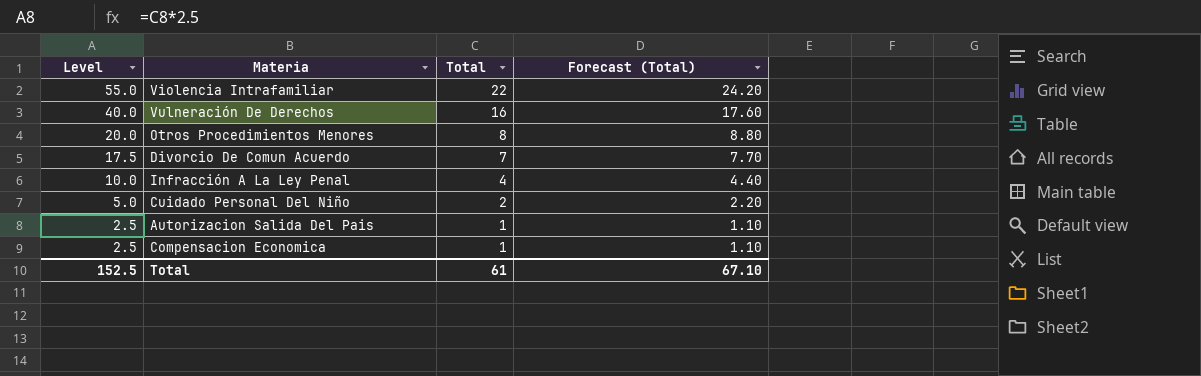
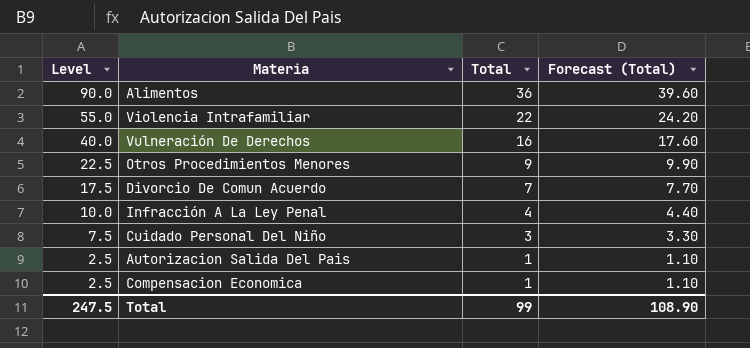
row Alimentos: none -> 90.0 | 36 | 39.60
Otros Procedimientos Menores | Level: 20.0 -> 22.5
Otros Procedimientos Menores | Total: 8 -> 9
Otros Procedimientos Menores | Forecast (Total): 8.80 -> 9.90
Cuidado Personal Del Niño | Level: 5.0 -> 7.5
Cuidado Personal Del Niño | Total: 2 -> 3
Cuidado Personal Del Niño | Forecast (Total): 2.20 -> 3.30
Total | Level: 152.5 -> 247.5
Total | Total: 61 -> 99
Total | Forecast (Total): 67.10 -> 108.90

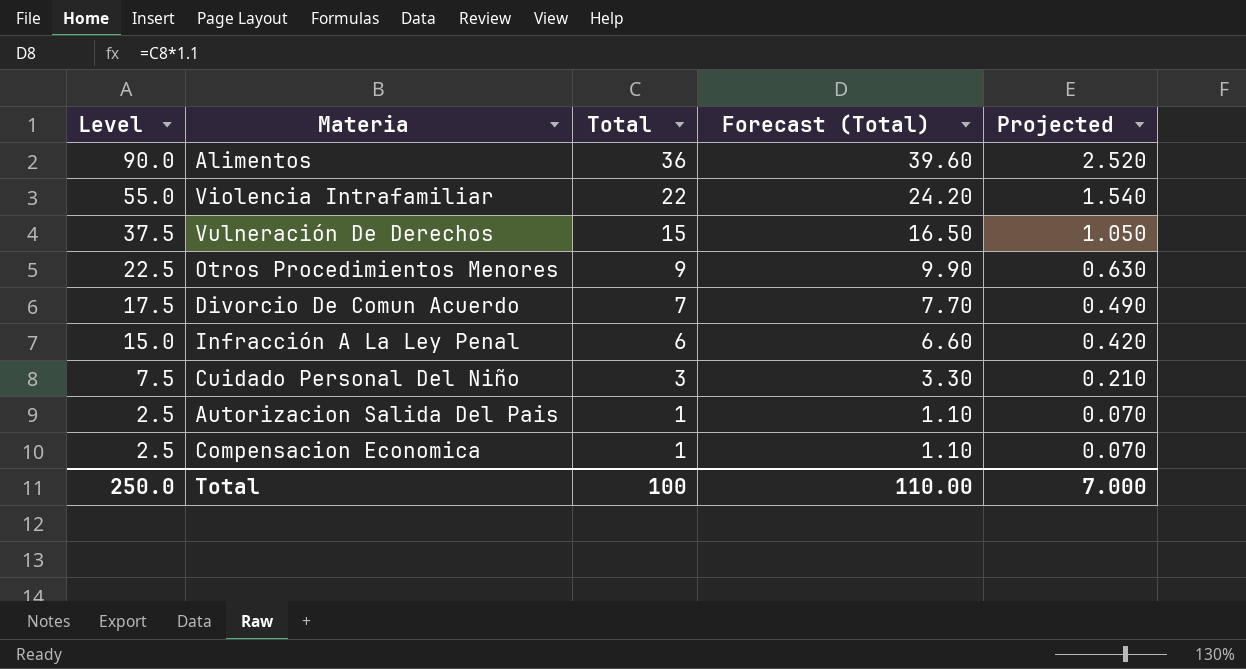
column Projected | formula: none -> [Total] * 0.07
Vulneración De Derechos | Level: 40.0 -> 37.5
Vulneración De Derechos | Total: 16 -> 15
Vulneración De Derechos | Forecast (Total): 17.60 -> 16.50
Infracción A La Ley Penal | Level: 10.0 -> 15.0
Infracción A La Ley Penal | Total: 4 -> 6
Infracción A La Ley Penal | Forecast (Total): 4.40 -> 6.60
Total | Level: 247.5 -> 250.0
Total | Total: 99 -> 100
Total | Forecast (Total): 108.90 -> 110.00

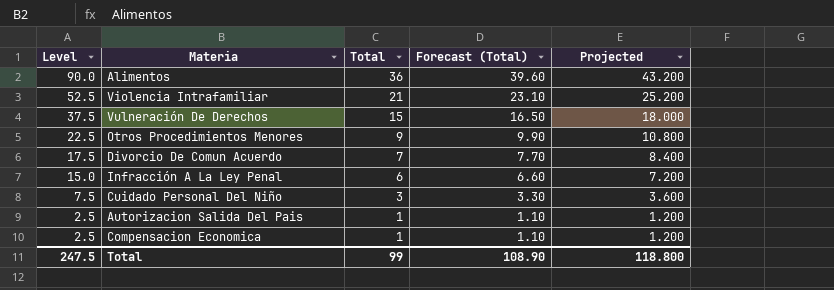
column Projected | formula: [Total] * 0.07 -> [Total] * 1.2
Violencia Intrafamiliar | Level: 55.0 -> 52.5
Violencia Intrafamiliar | Total: 22 -> 21
Violencia Intrafamiliar | Forecast (Total): 24.20 -> 23.10
Total | Level: 250.0 -> 247.5
Total | Total: 100 -> 99
Total | Forecast (Total): 110.00 -> 108.90
Total | Projected: 7.000 -> 118.800

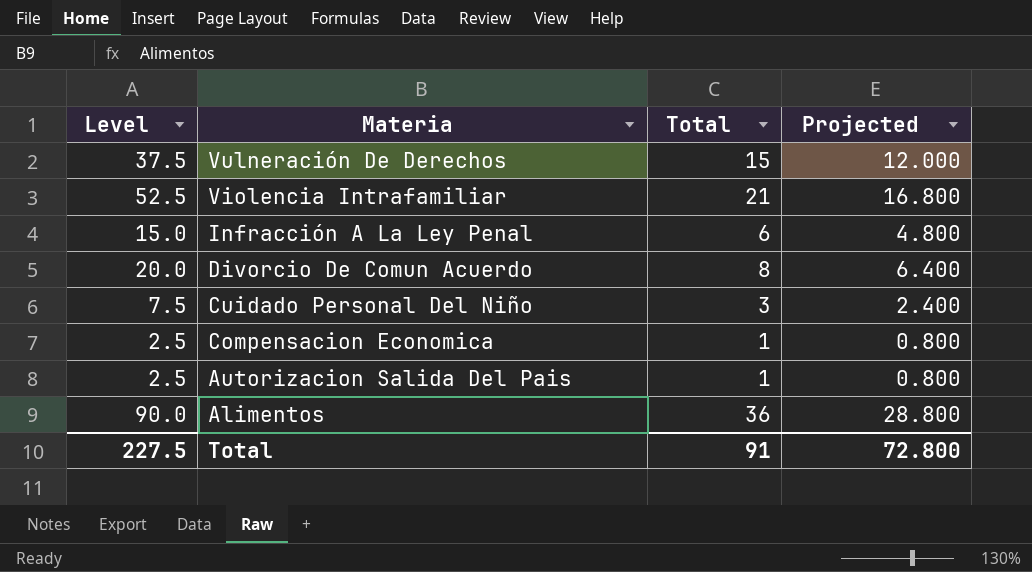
row order: Level descending -> Materia descending
column Forecast (Total) | formula: [Total] * 1.1 -> none
column Projected | formula: [Total] * 1.2 -> [Total] * 0.8
row Otros Procedimientos Menores: 22.5 | 9 | 9.90 | 10.800 -> none
Divorcio De Comun Acuerdo | Level: 17.5 -> 20.0
Divorcio De Comun Acuerdo | Total: 7 -> 8
Total | Level: 247.5 -> 227.5
Total | Total: 99 -> 91
Total | Projected: 118.800 -> 72.800

